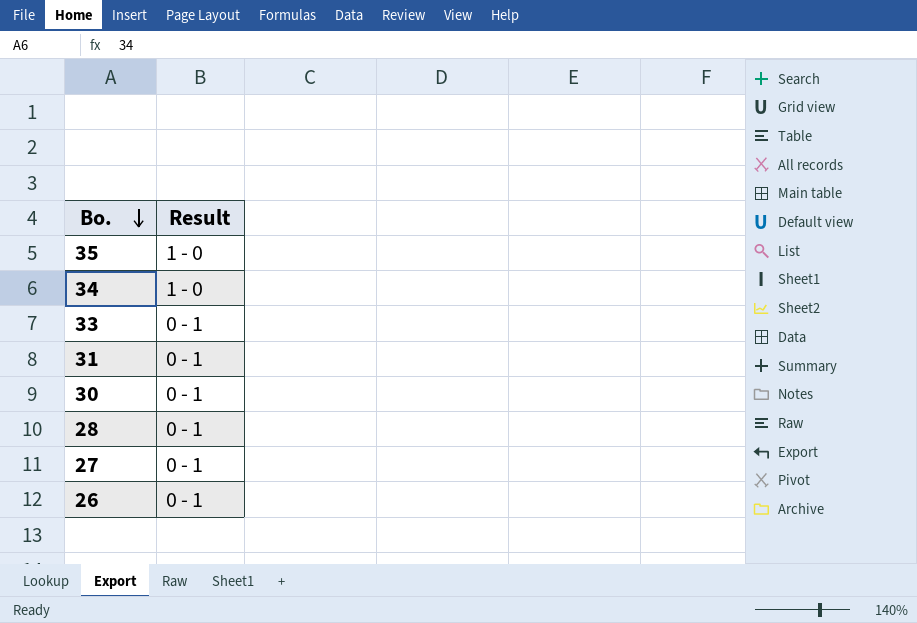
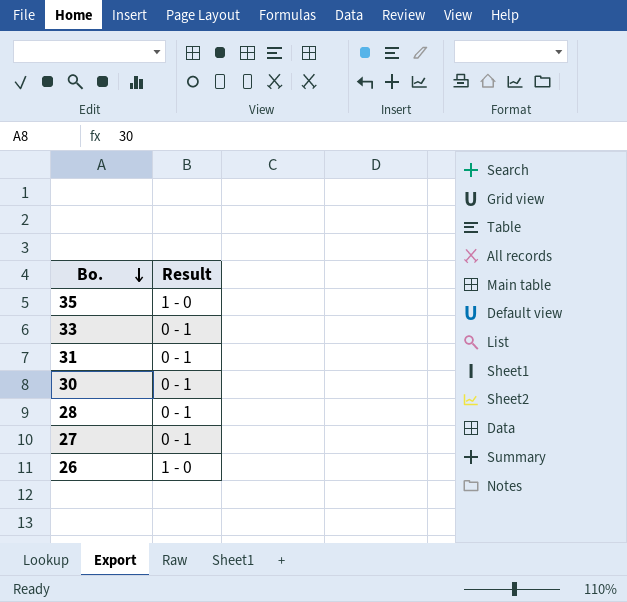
row 34: 1 - 0 -> none
26 | Result: 0 - 1 -> 1 - 0

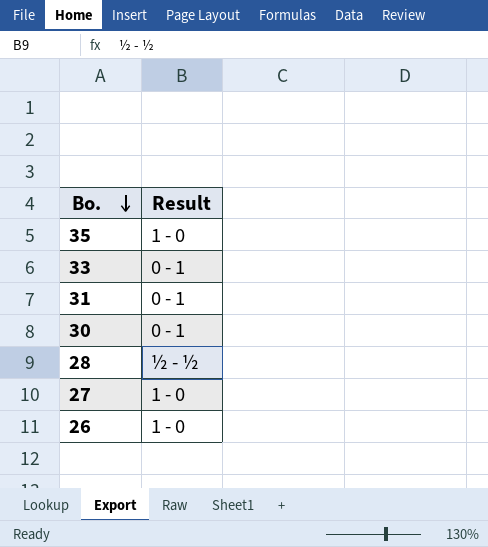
28 | Result: 0 - 1 -> ½ - ½
27 | Result: 0 - 1 -> 1 - 0

